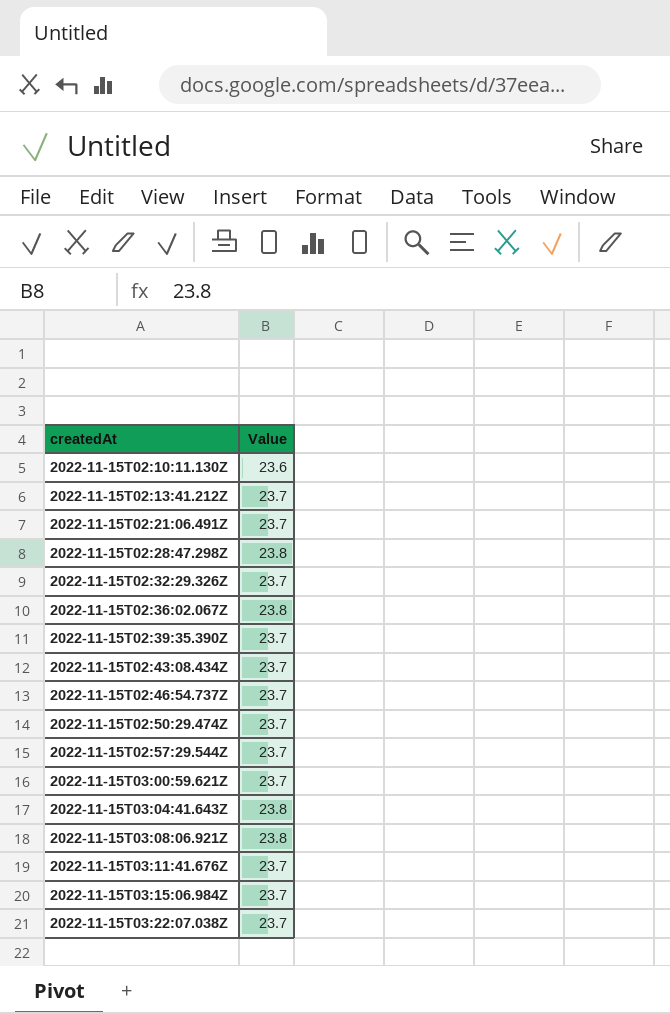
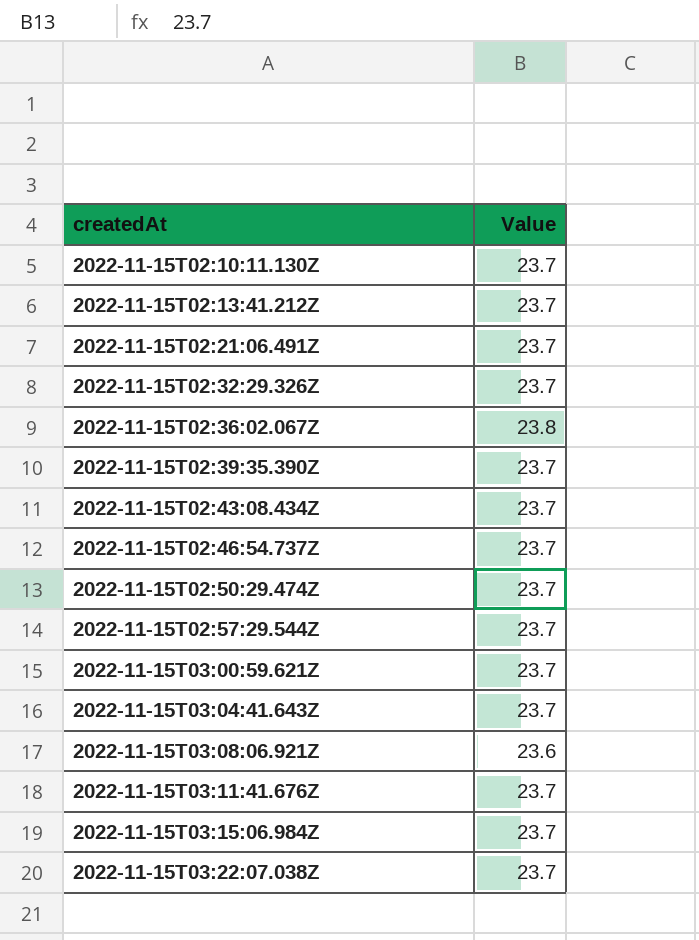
row 2022-11-15T02:28:47.298Z: 23.8 -> none
2022-11-15T02:10:11.130Z | Value: 23.6 -> 23.7
2022-11-15T03:04:41.643Z | Value: 23.8 -> 23.7
2022-11-15T03:08:06.921Z | Value: 23.8 -> 23.6

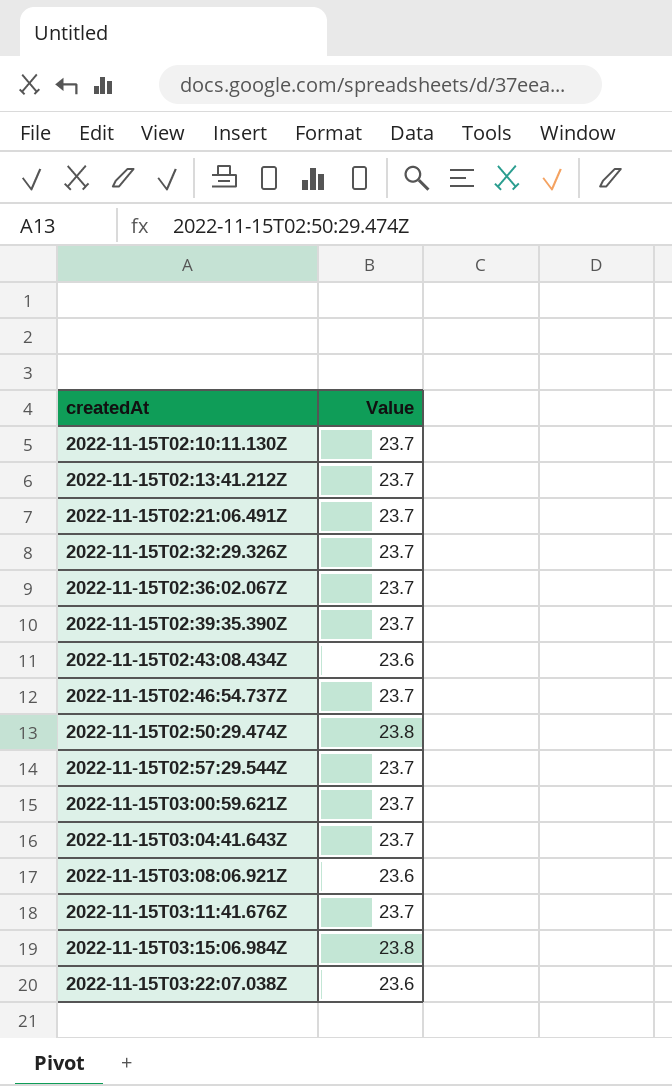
2022-11-15T02:36:02.067Z | Value: 23.8 -> 23.7
2022-11-15T02:43:08.434Z | Value: 23.7 -> 23.6
2022-11-15T02:50:29.474Z | Value: 23.7 -> 23.8
2022-11-15T03:15:06.984Z | Value: 23.7 -> 23.8
2022-11-15T03:22:07.038Z | Value: 23.7 -> 23.6

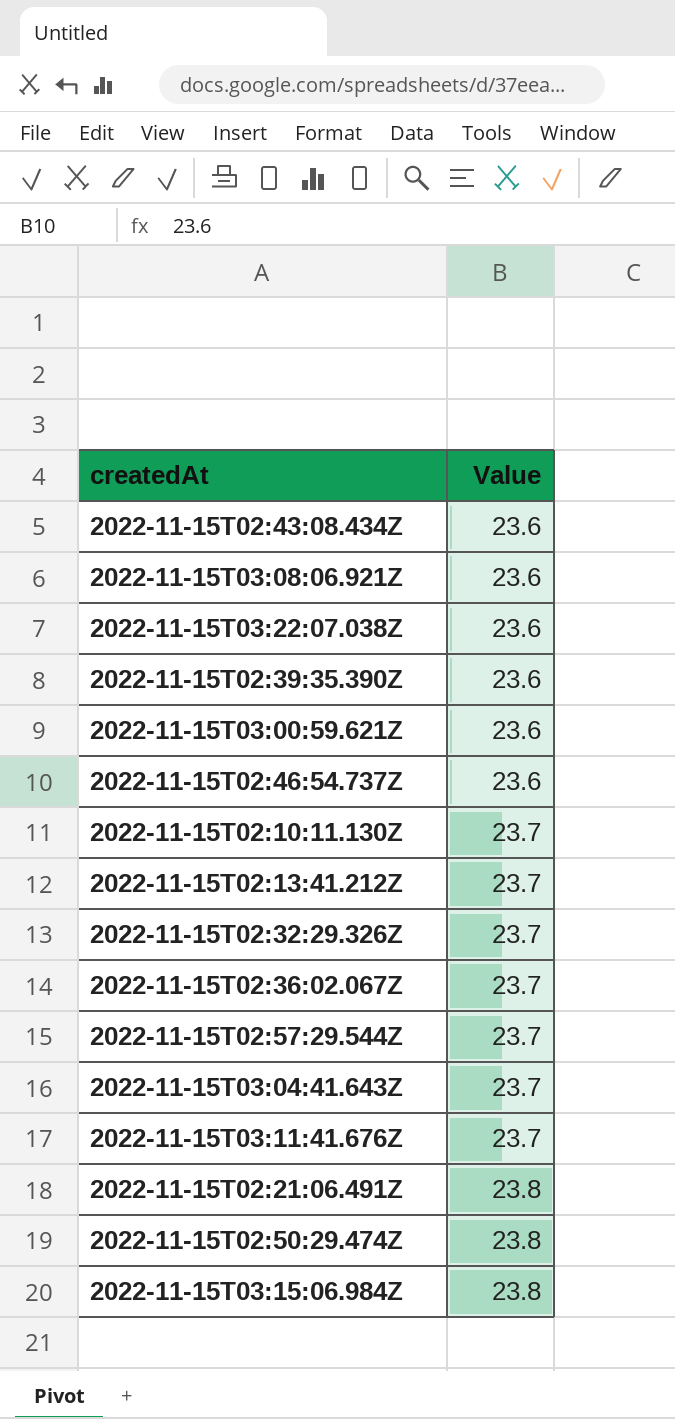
row order: createdAt ascending -> Value ascending
2022-11-15T02:39:35.390Z | Value: 23.7 -> 23.6
2022-11-15T03:00:59.621Z | Value: 23.7 -> 23.6
2022-11-15T02:46:54.737Z | Value: 23.7 -> 23.6
2022-11-15T02:21:06.491Z | Value: 23.7 -> 23.8

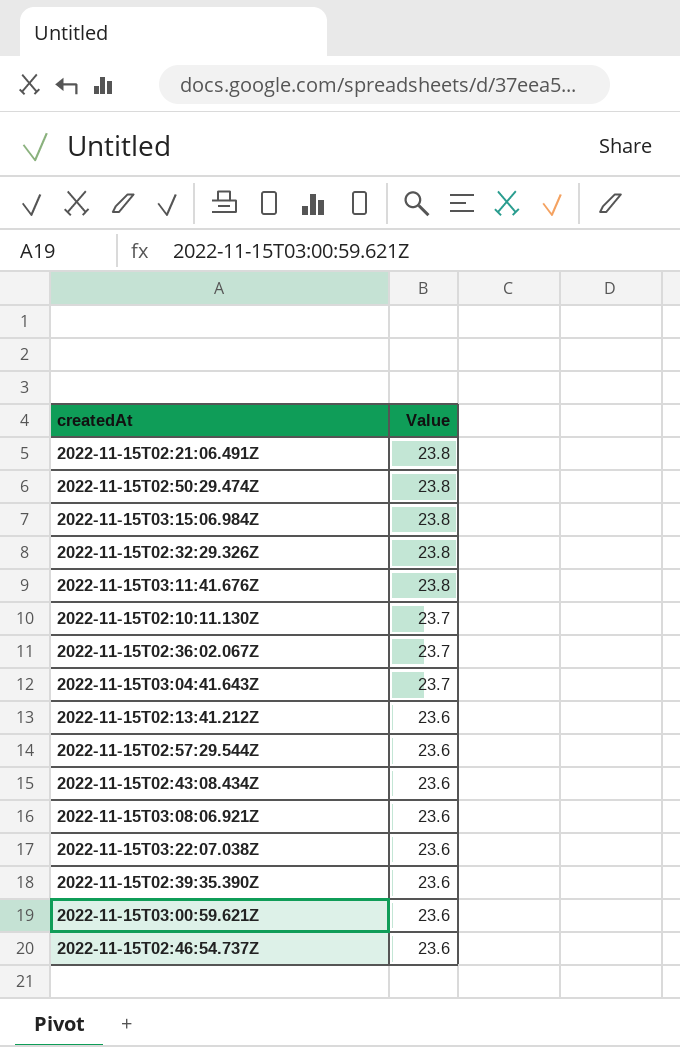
row order: Value ascending -> Value descending
2022-11-15T02:32:29.326Z | Value: 23.7 -> 23.8
2022-11-15T03:11:41.676Z | Value: 23.7 -> 23.8
2022-11-15T02:13:41.212Z | Value: 23.7 -> 23.6
2022-11-15T02:57:29.544Z | Value: 23.7 -> 23.6

